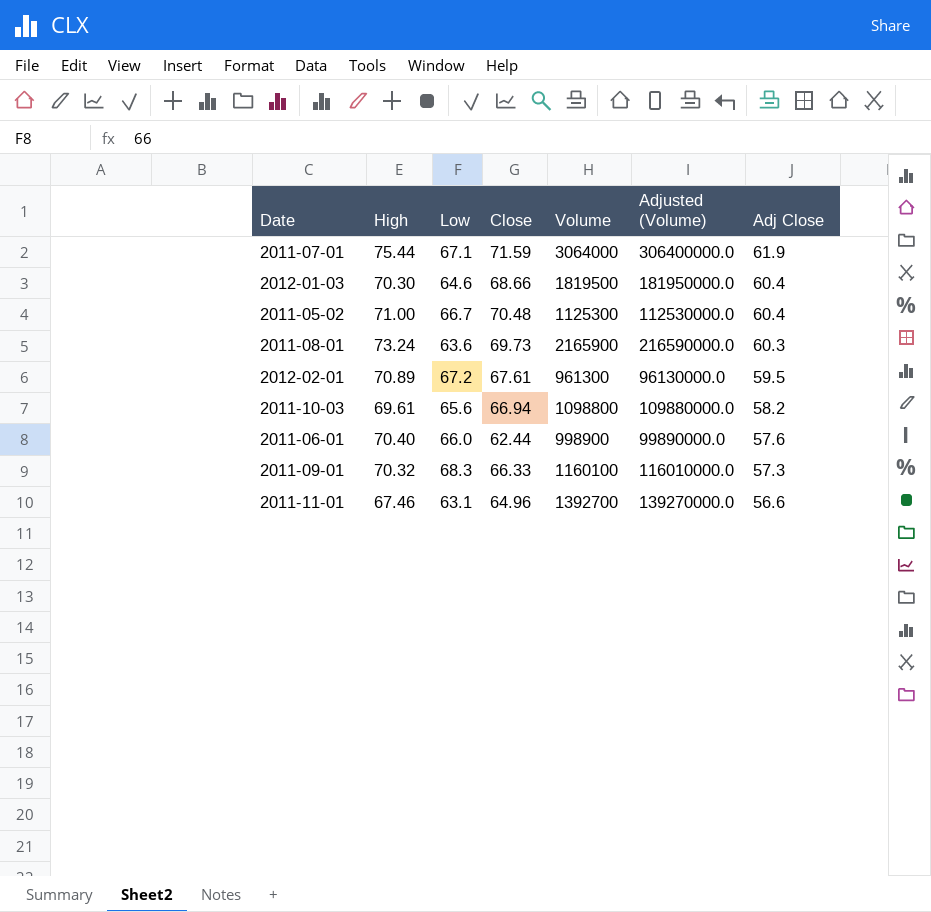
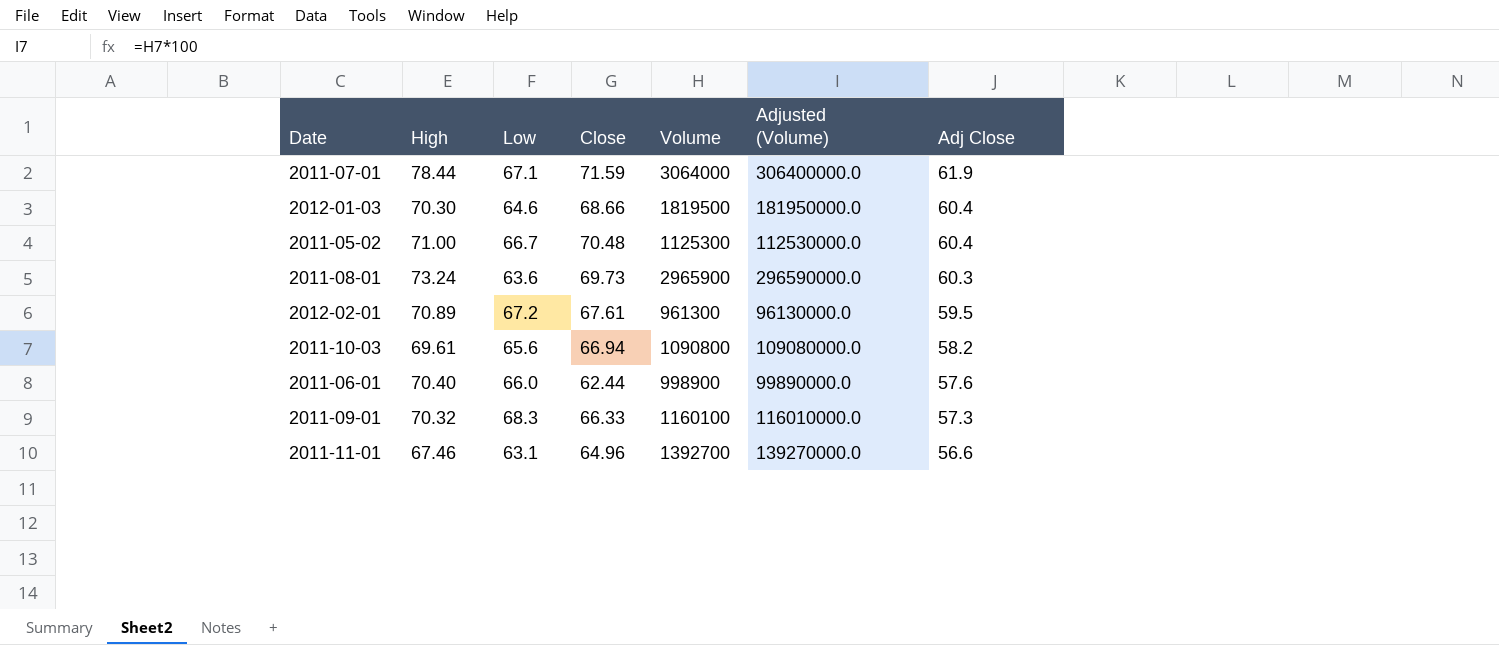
2011-07-01 | High: 75.44 -> 78.44
2011-08-01 | Volume: 2165900 -> 2965900
2011-08-01 | Adjusted (Volume): 216590000.0 -> 296590000.0
2011-10-03 | Volume: 1098800 -> 1090800
2011-10-03 | Adjusted (Volume): 109880000.0 -> 109080000.0

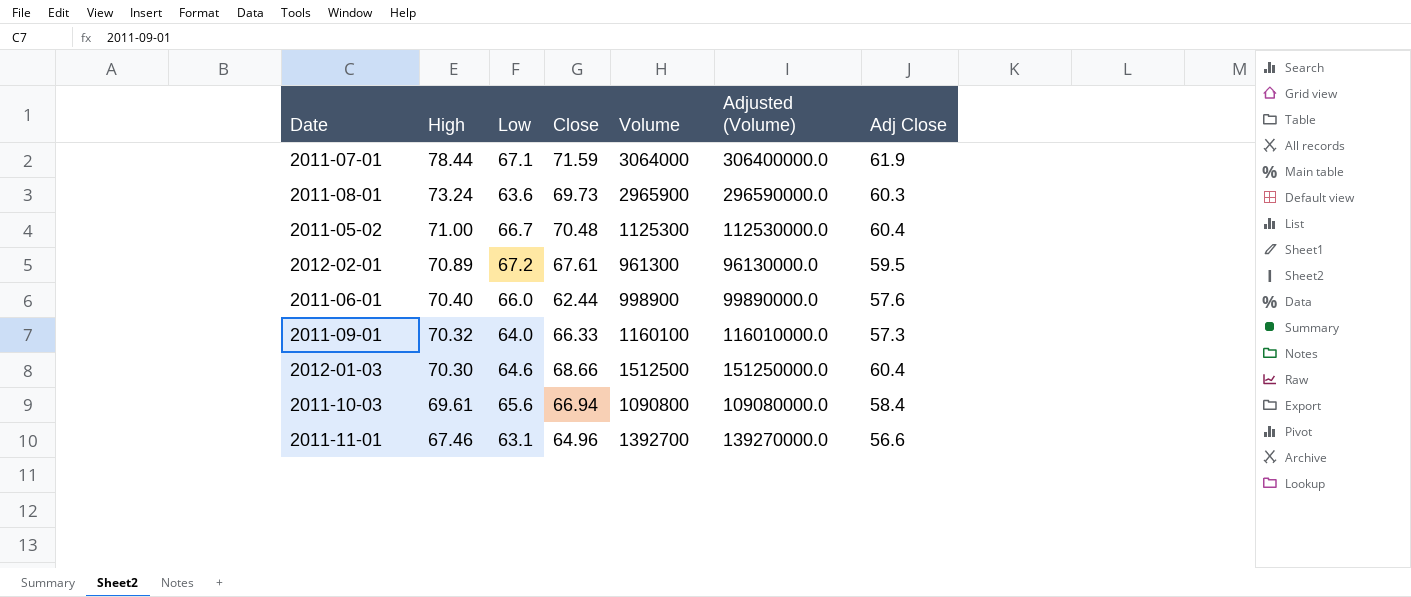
row order: Adj Close descending -> High descending
2011-09-01 | Low: 68.3 -> 64.0
2012-01-03 | Volume: 1819500 -> 1512500
2012-01-03 | Adjusted (Volume): 181950000.0 -> 151250000.0
2011-10-03 | Adj Close: 58.2 -> 58.4

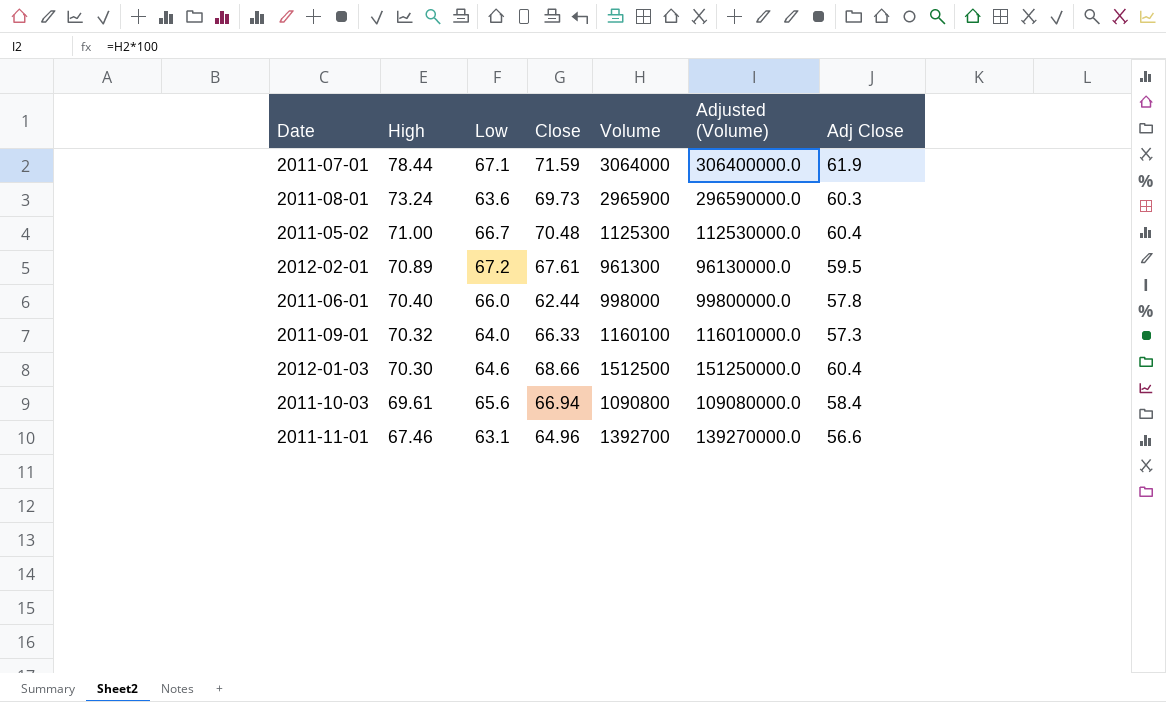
2011-06-01 | Volume: 998900 -> 998000
2011-06-01 | Adjusted (Volume): 99890000.0 -> 99800000.0
2011-06-01 | Adj Close: 57.6 -> 57.8

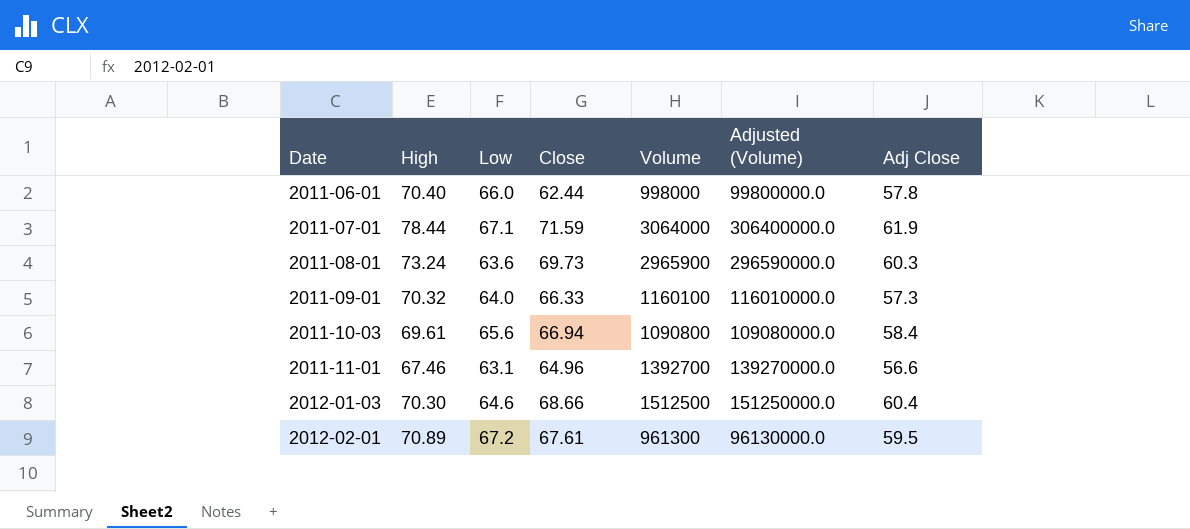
row order: High descending -> Date ascending
row 2011-05-02: 71.00 | 66.7 | 70.48 | 1125300 | 112530000.0 | 60.4 -> none

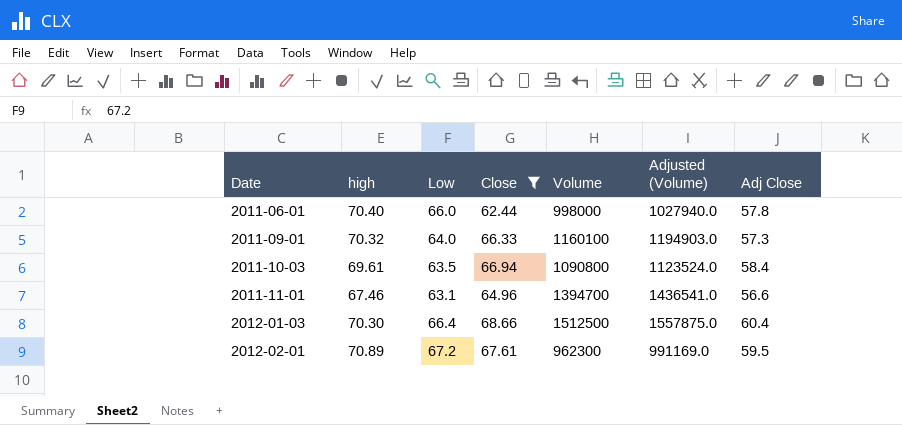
filter: none -> Close <= 68.66
column name: High -> high
column Adjusted (Volume) | formula: [Volume] * 100 -> [Volume] * 1.03
2011-10-03 | Low: 65.6 -> 63.5
2011-11-01 | Volume: 1392700 -> 1394700
2012-01-03 | Low: 64.6 -> 66.4
2012-02-01 | Volume: 961300 -> 962300

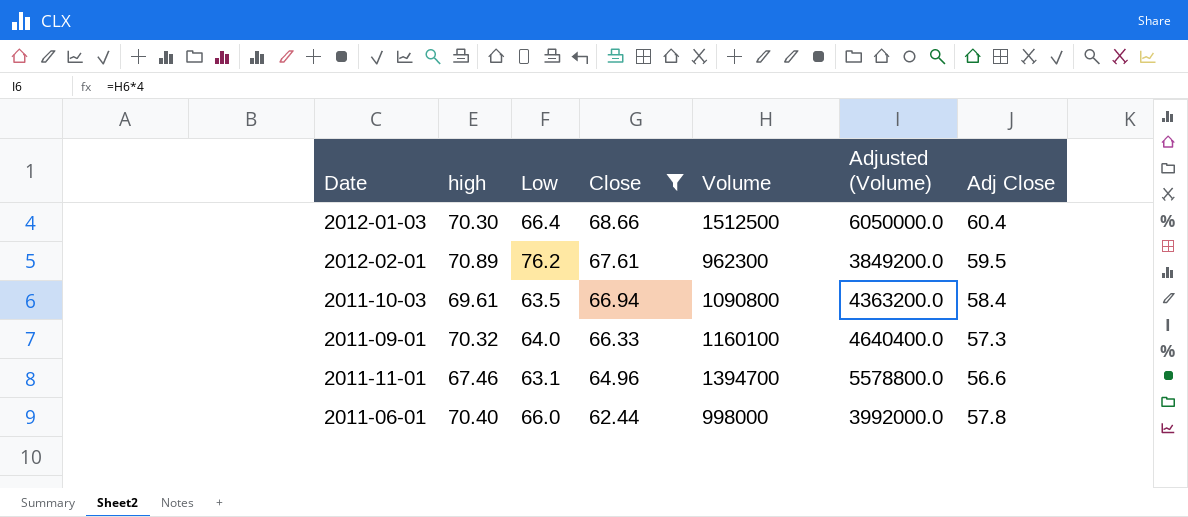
row order: Date ascending -> Close descending
column Adjusted (Volume) | formula: [Volume] * 1.03 -> [Volume] * 4
2012-02-01 | Low: 67.2 -> 76.2

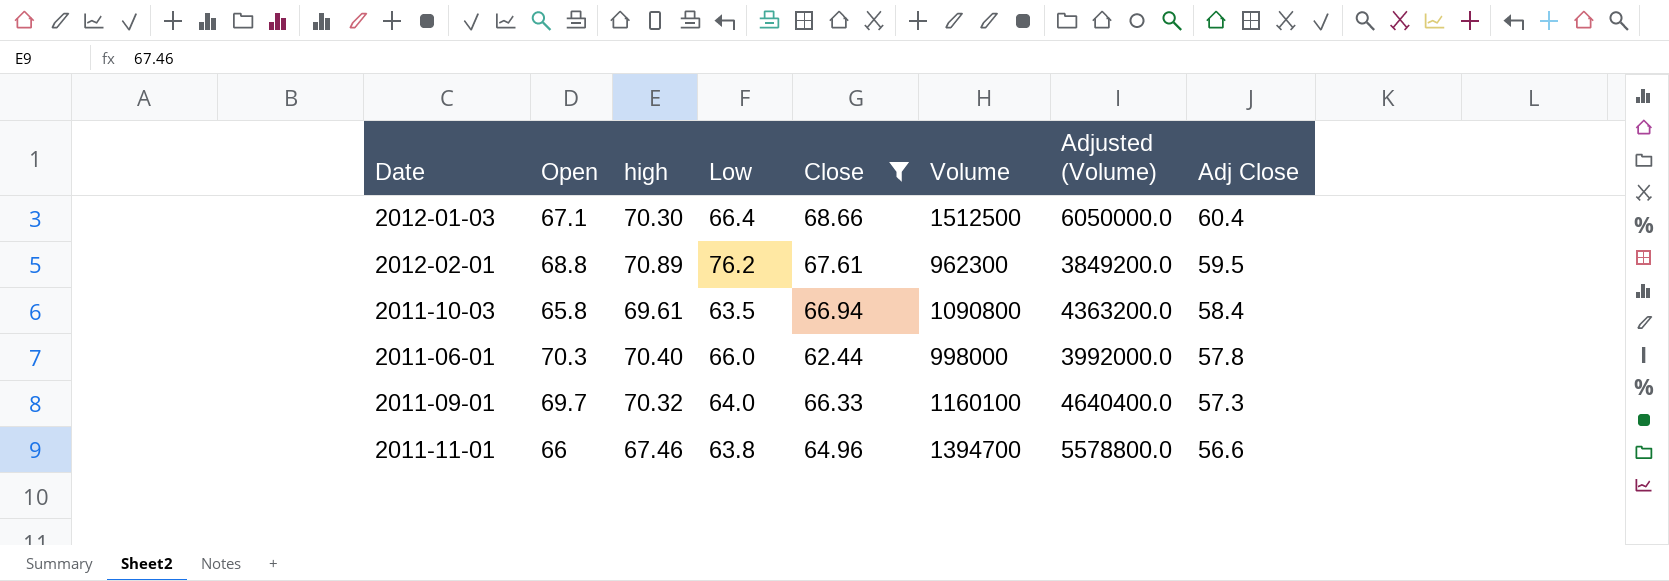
row order: Close descending -> Adj Close descending
column Open | position: none -> 2
2011-11-01 | Low: 63.1 -> 63.8

